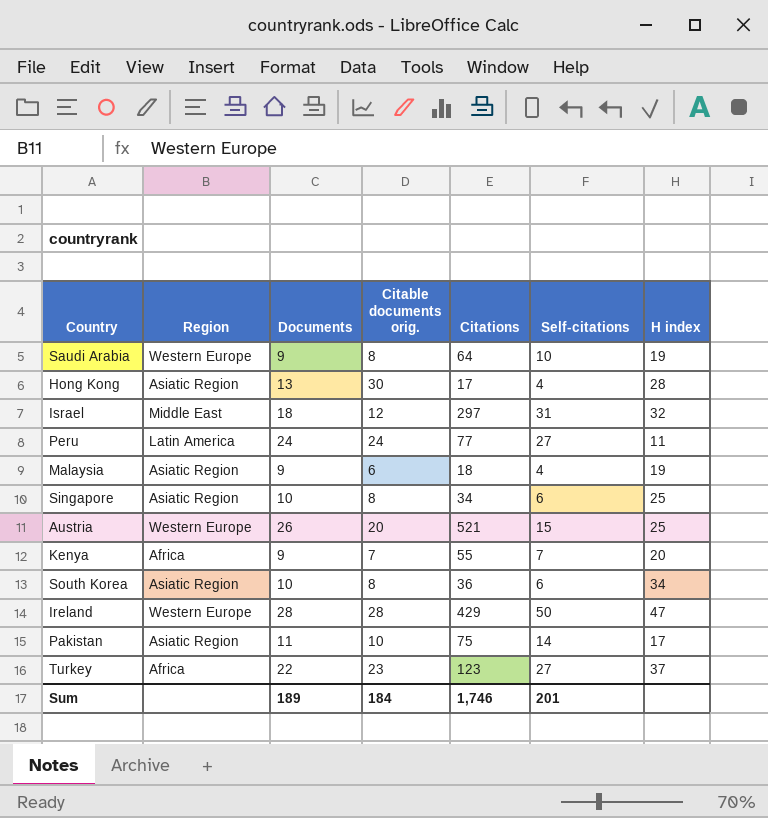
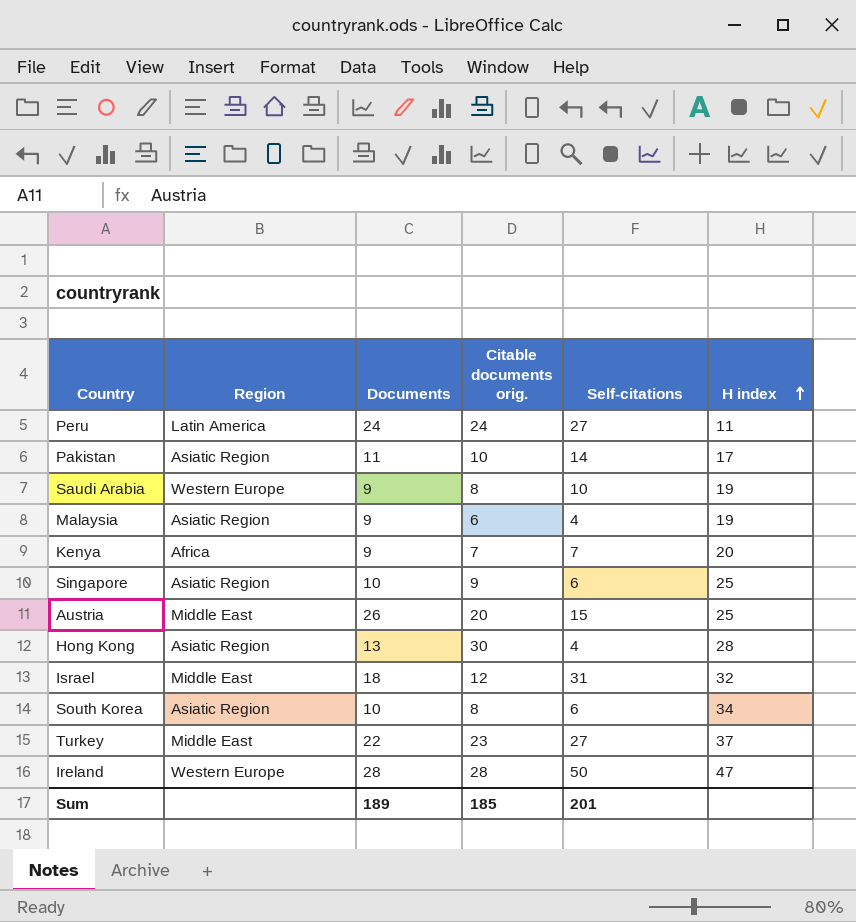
row order: none -> H index ascending
column Citations | position: 5 -> none
Singapore | Citable documents orig.: 8 -> 9
Austria | Region: Western Europe -> Middle East
Turkey | Region: Africa -> Middle East
Sum | Citable documents orig.: 184 -> 185

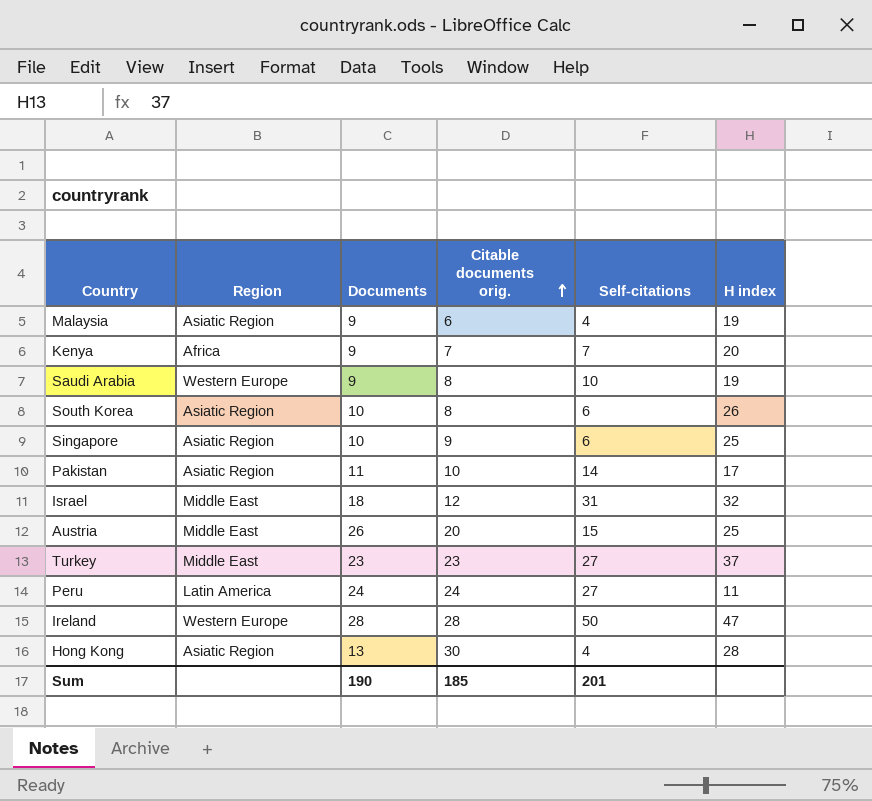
row order: H index ascending -> Citable documents orig. ascending
South Korea | H index: 34 -> 26
Turkey | Documents: 22 -> 23
Sum | Documents: 189 -> 190

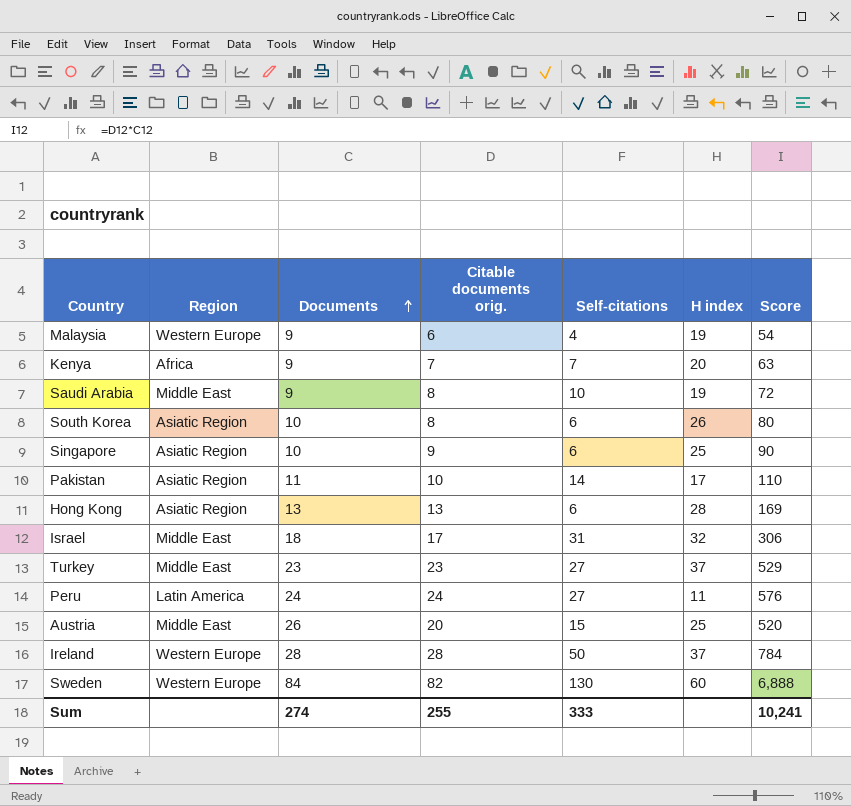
row order: Citable documents orig. ascending -> Documents ascending
column Score | formula: none -> [Documents] * [Citable documents orig.]
Malaysia | Region: Asiatic Region -> Western Europe
Saudi Arabia | Region: Western Europe -> Middle East
Hong Kong | Citable documents orig.: 30 -> 13
Hong Kong | Self-citations: 4 -> 6
Israel | Citable documents orig.: 12 -> 17
Ireland | H index: 47 -> 37
row Sweden: none -> Western Europe | 84 | 82 | 130 | 60 | 6,888
Sum | Documents: 190 -> 274
Sum | Citable documents orig.: 185 -> 255
Sum | Self-citations: 201 -> 333

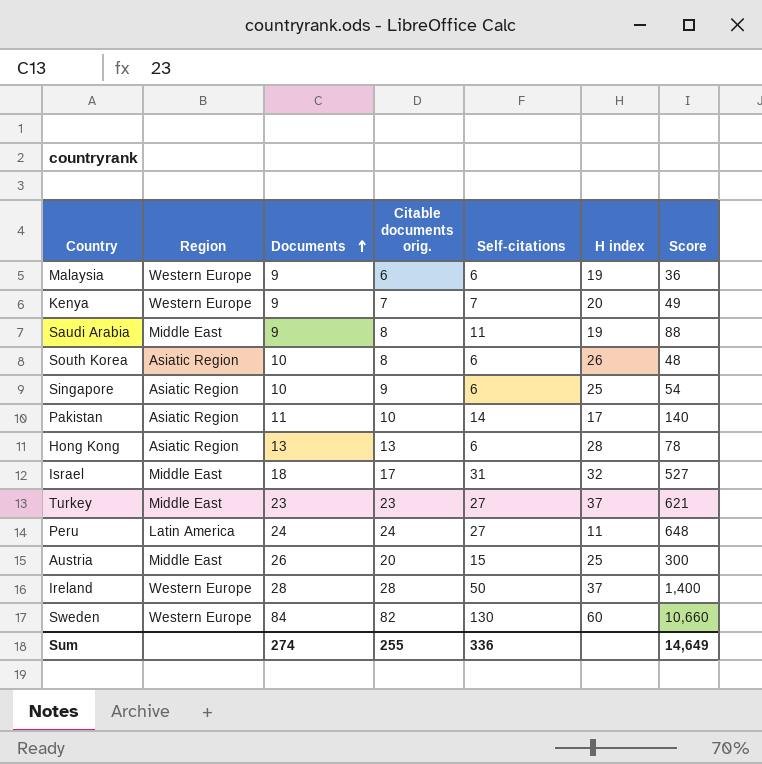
column Score | formula: [Documents] * [Citable documents orig.] -> [Citable documents orig.] * [Self-citations]
Malaysia | Self-citations: 4 -> 6
Kenya | Region: Africa -> Western Europe
Saudi Arabia | Self-citations: 10 -> 11
Sum | Self-citations: 333 -> 336
Sum | Score: 10,241 -> 14,649

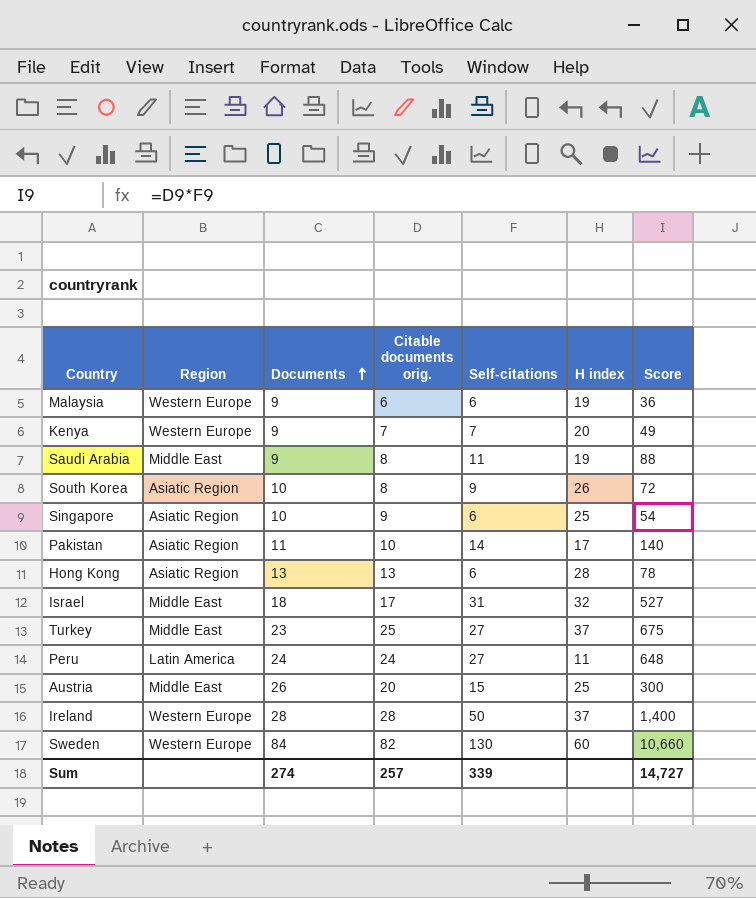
South Korea | Self-citations: 6 -> 9
South Korea | Score: 48 -> 72
Turkey | Citable documents orig.: 23 -> 25
Turkey | Score: 621 -> 675
Sum | Citable documents orig.: 255 -> 257
Sum | Self-citations: 336 -> 339
Sum | Score: 14,649 -> 14,727

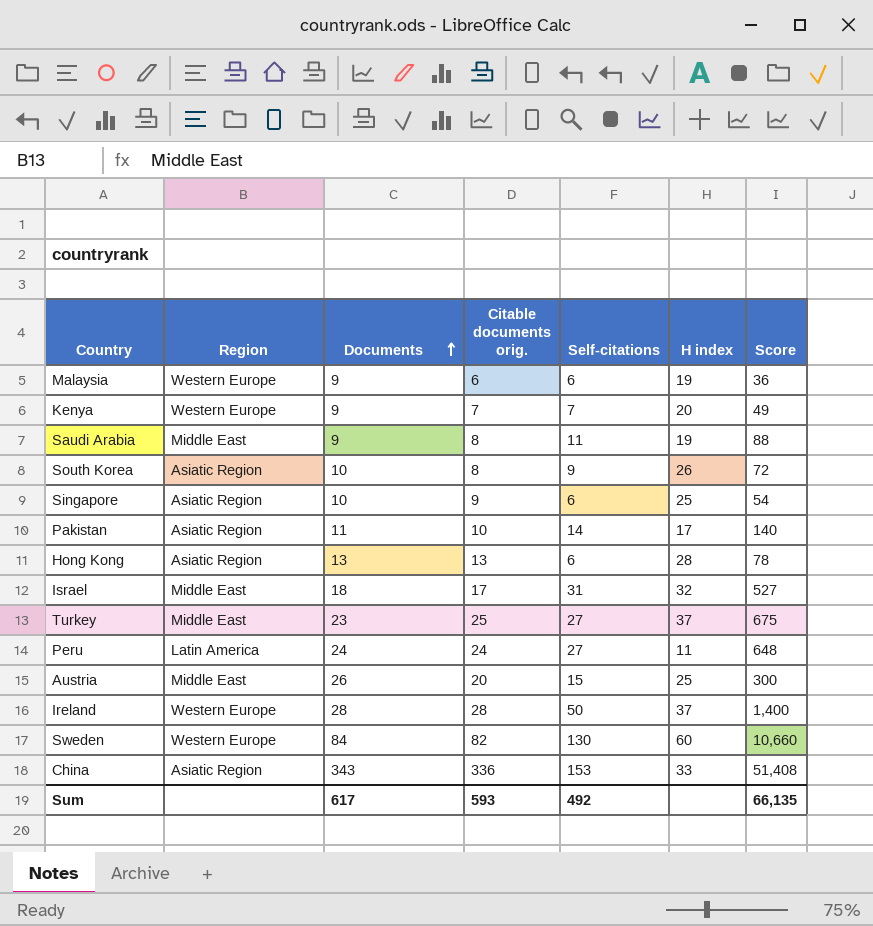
row China: none -> Asiatic Region | 343 | 336 | 153 | 33 | 51,408
Sum | Documents: 274 -> 617
Sum | Citable documents orig.: 257 -> 593
Sum | Self-citations: 339 -> 492
Sum | Score: 14,727 -> 66,135

